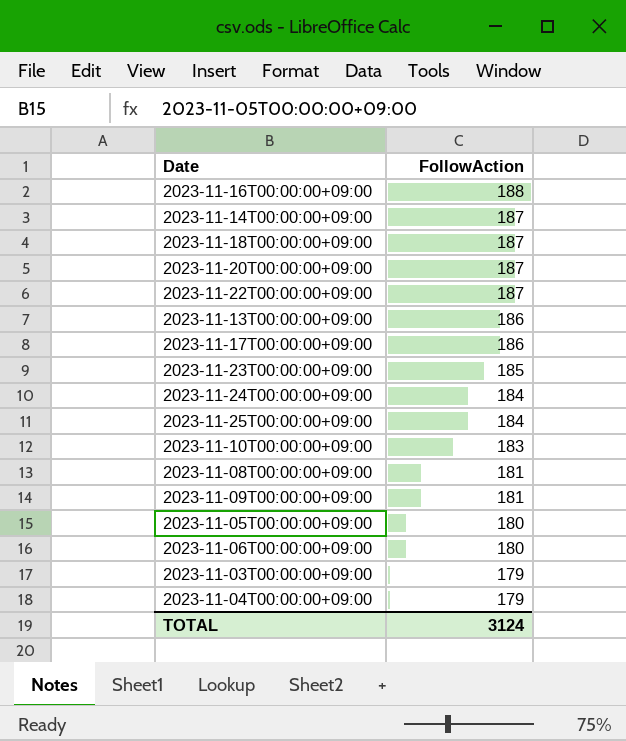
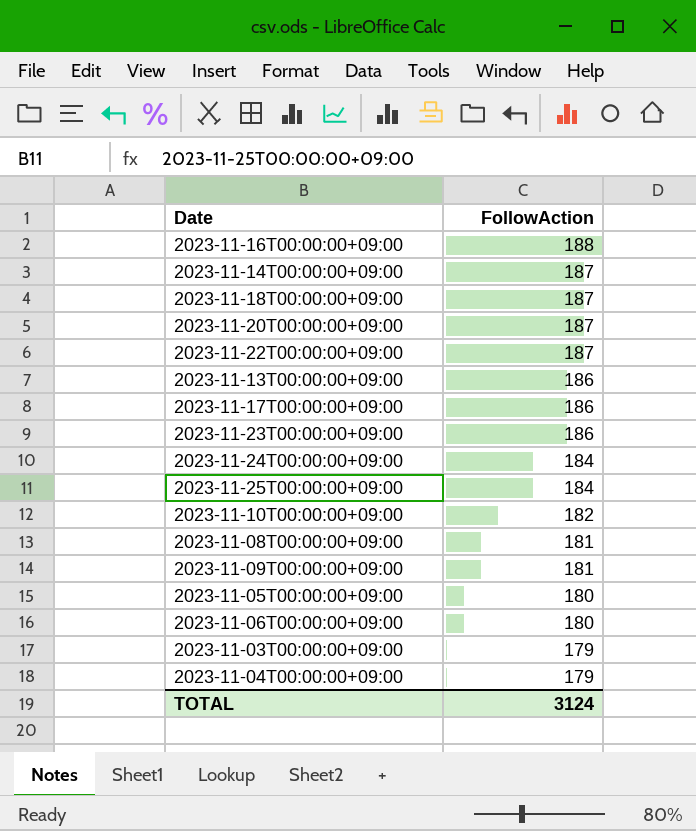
2023-11-23T00:00:00+09:00 | FollowAction: 185 -> 186
2023-11-10T00:00:00+09:00 | FollowAction: 183 -> 182

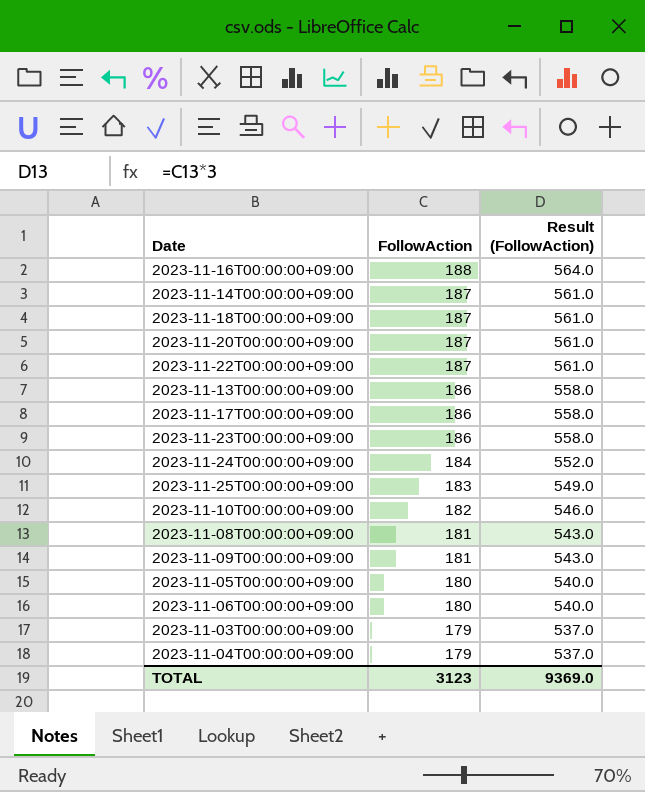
column Result (FollowAction) | formula: none -> [FollowAction] * 3
2023-11-25T00:00:00+09:00 | FollowAction: 184 -> 183
TOTAL | FollowAction: 3124 -> 3123

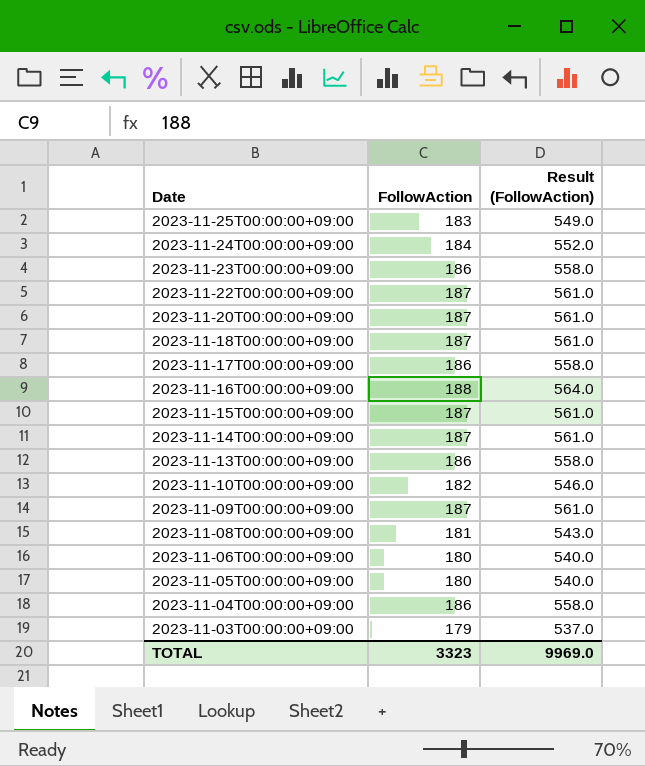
row order: FollowAction descending -> Date descending
row 2023-11-15T00:00:00+09:00: none -> 187 | 561.0
2023-11-09T00:00:00+09:00 | FollowAction: 181 -> 187
2023-11-09T00:00:00+09:00 | Result (FollowAction): 543.0 -> 561.0
2023-11-04T00:00:00+09:00 | FollowAction: 179 -> 186
2023-11-04T00:00:00+09:00 | Result (FollowAction): 537.0 -> 558.0
TOTAL | FollowAction: 3123 -> 3323
TOTAL | Result (FollowAction): 9369.0 -> 9969.0

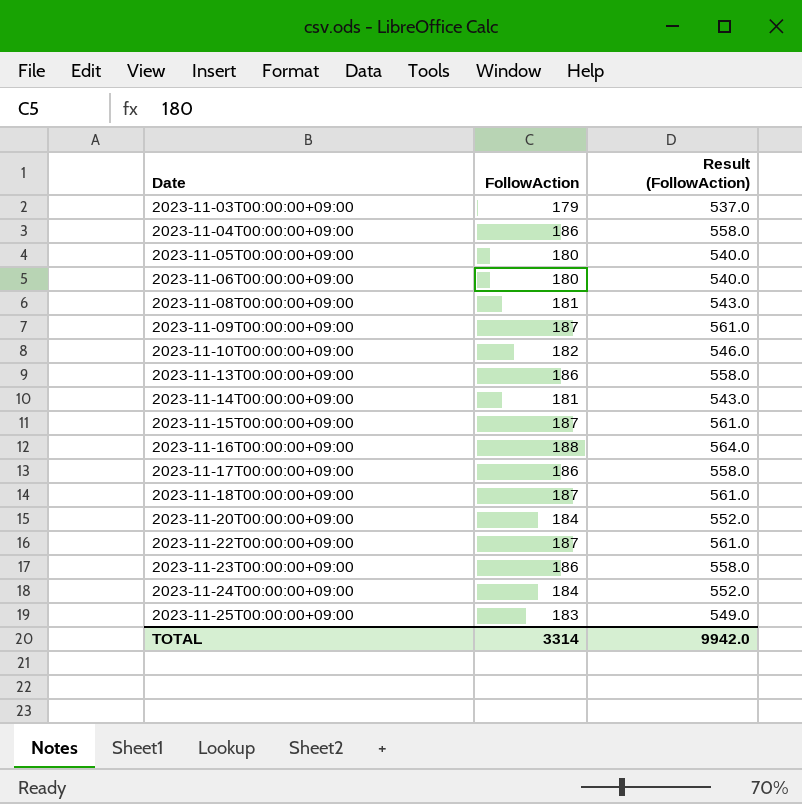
row order: Date descending -> Date ascending
2023-11-14T00:00:00+09:00 | FollowAction: 187 -> 181
2023-11-14T00:00:00+09:00 | Result (FollowAction): 561.0 -> 543.0
2023-11-20T00:00:00+09:00 | FollowAction: 187 -> 184
2023-11-20T00:00:00+09:00 | Result (FollowAction): 561.0 -> 552.0
TOTAL | FollowAction: 3323 -> 3314
TOTAL | Result (FollowAction): 9969.0 -> 9942.0

